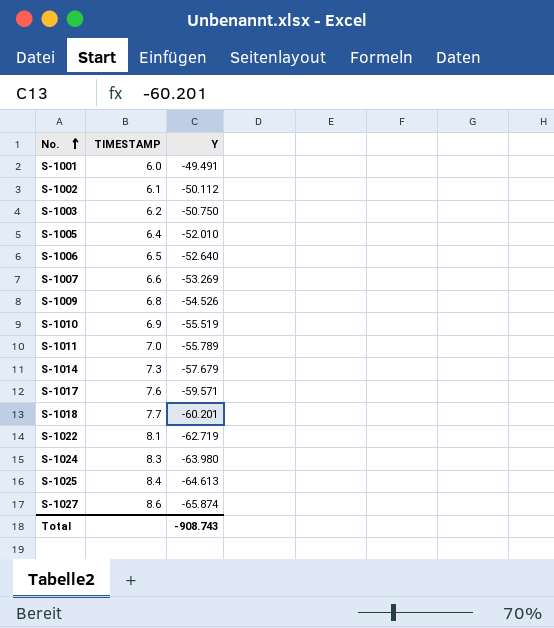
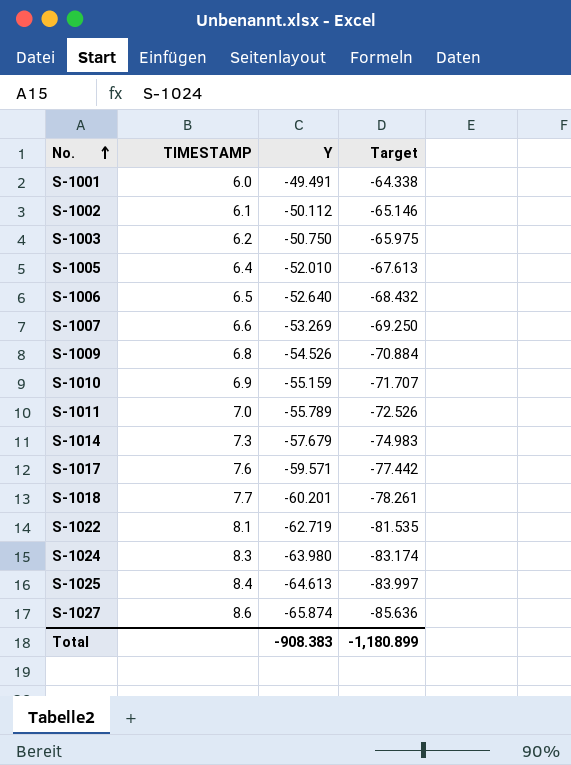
column Target | formula: none -> [Y] * 1.3
S-1010 | Y: -55.519 -> -55.159
Total | Y: -908.743 -> -908.383

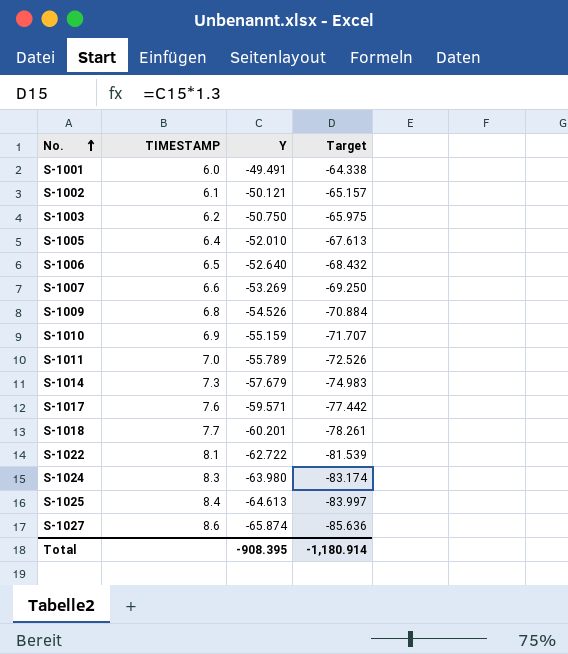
S-1002 | Y: -50.112 -> -50.121
S-1002 | Target: -65.146 -> -65.157
S-1022 | Y: -62.719 -> -62.722
S-1022 | Target: -81.535 -> -81.539
Total | Y: -908.383 -> -908.395
Total | Target: -1,180.899 -> -1,180.914

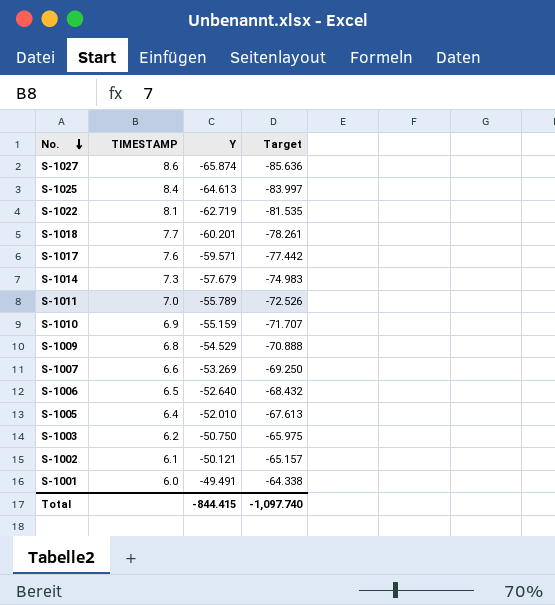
row order: No. ascending -> No. descending
row S-1024: 8.3 | -63.980 | -83.174 -> none
S-1022 | Y: -62.722 -> -62.719
S-1022 | Target: -81.539 -> -81.535
S-1009 | Y: -54.526 -> -54.529
S-1009 | Target: -70.884 -> -70.888
Total | Y: -908.395 -> -844.415
Total | Target: -1,180.914 -> -1,097.740

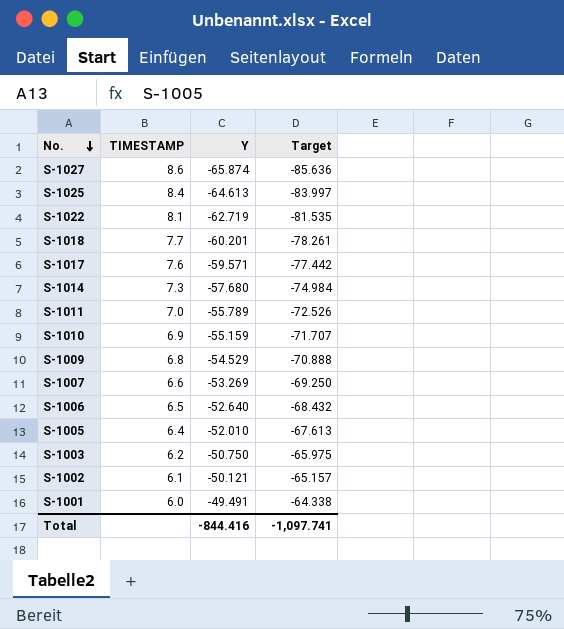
S-1014 | Y: -57.679 -> -57.680
S-1014 | Target: -74.983 -> -74.984
Total | Y: -844.415 -> -844.416
Total | Target: -1,097.740 -> -1,097.741

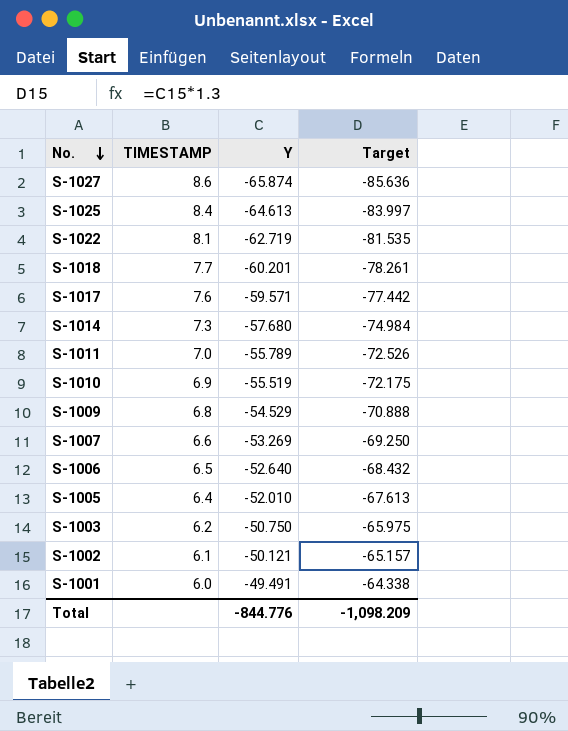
S-1010 | Y: -55.159 -> -55.519
S-1010 | Target: -71.707 -> -72.175
Total | Y: -844.416 -> -844.776
Total | Target: -1,097.741 -> -1,098.209

